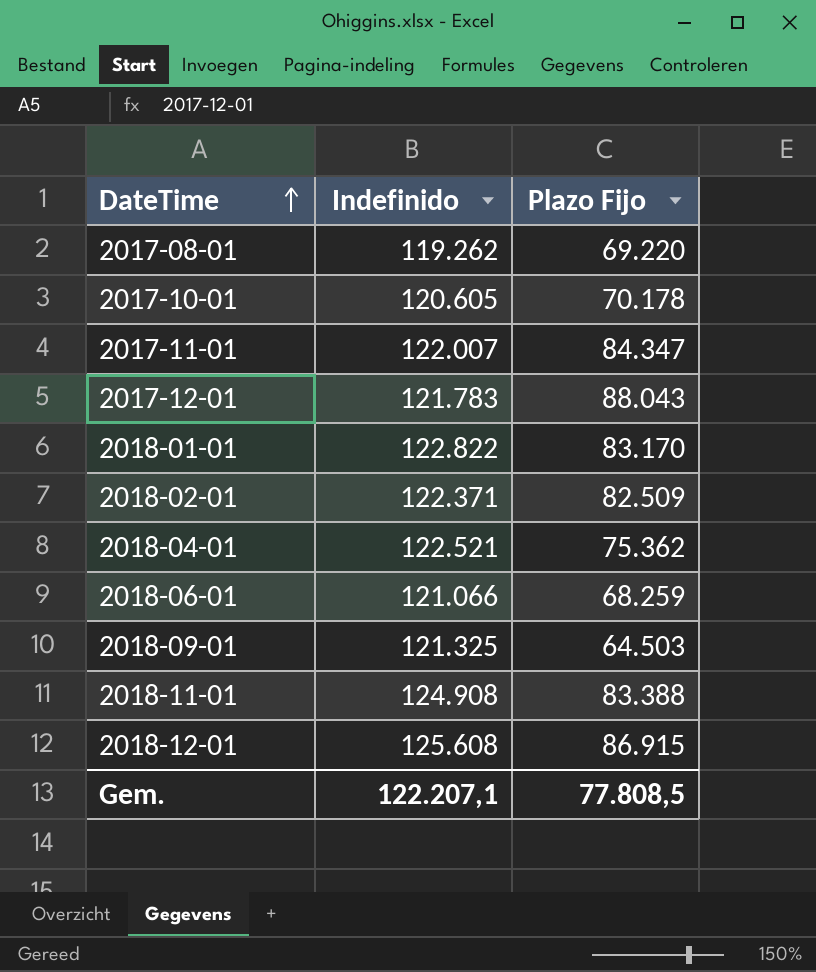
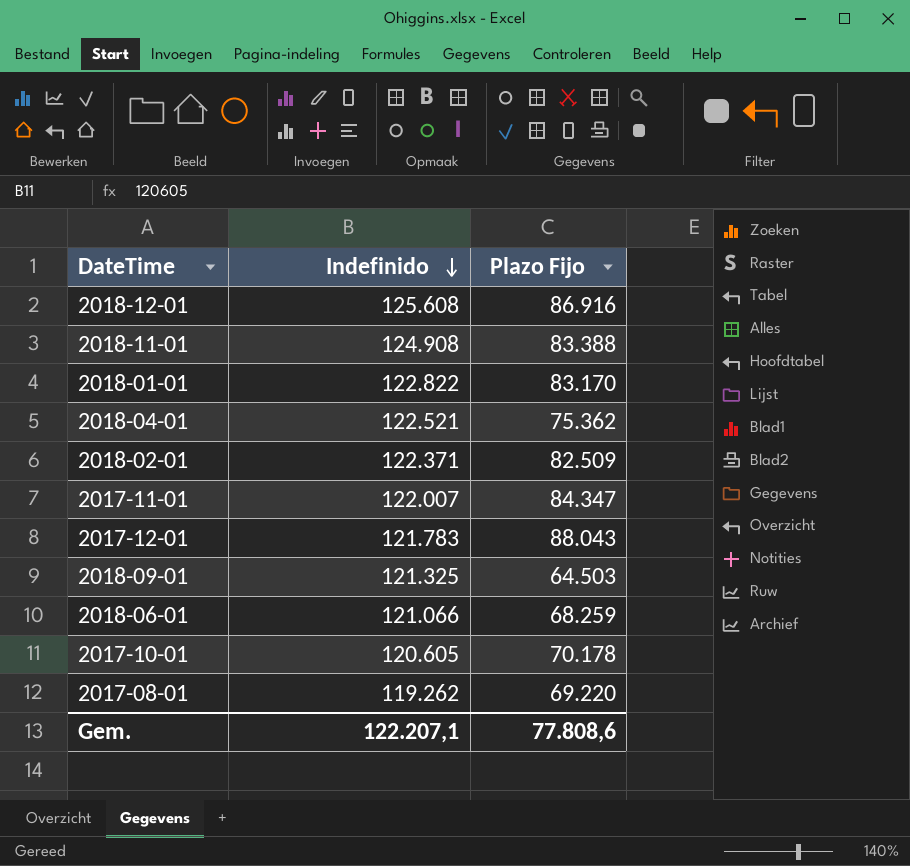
row order: DateTime ascending -> Indefinido descending
2018-12-01 | Plazo Fijo: 86.915 -> 86.916
Gem. | Plazo Fijo: 77.808,5 -> 77.808,6

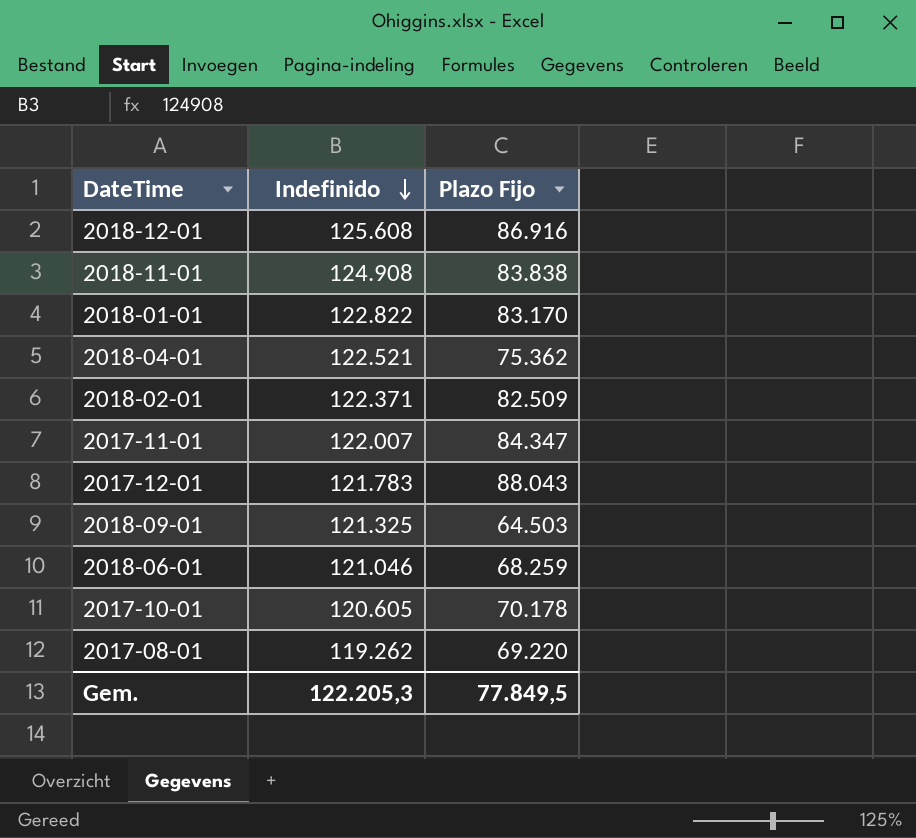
2018-11-01 | Plazo Fijo: 83.388 -> 83.838
2018-06-01 | Indefinido: 121.066 -> 121.046
Gem. | Indefinido: 122.207,1 -> 122.205,3
Gem. | Plazo Fijo: 77.808,6 -> 77.849,5

